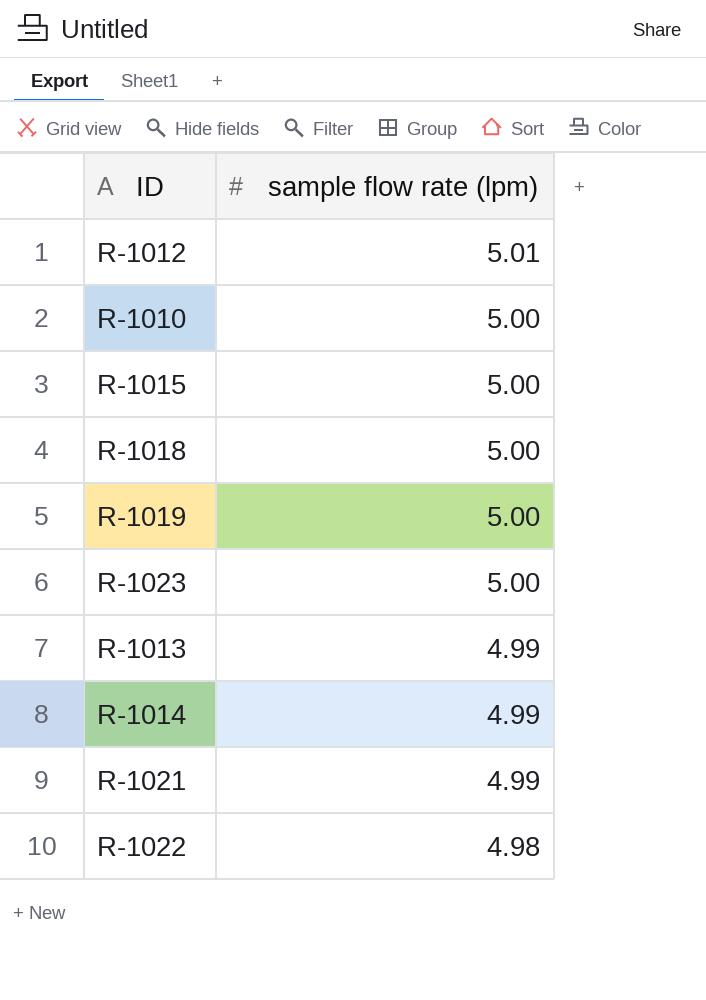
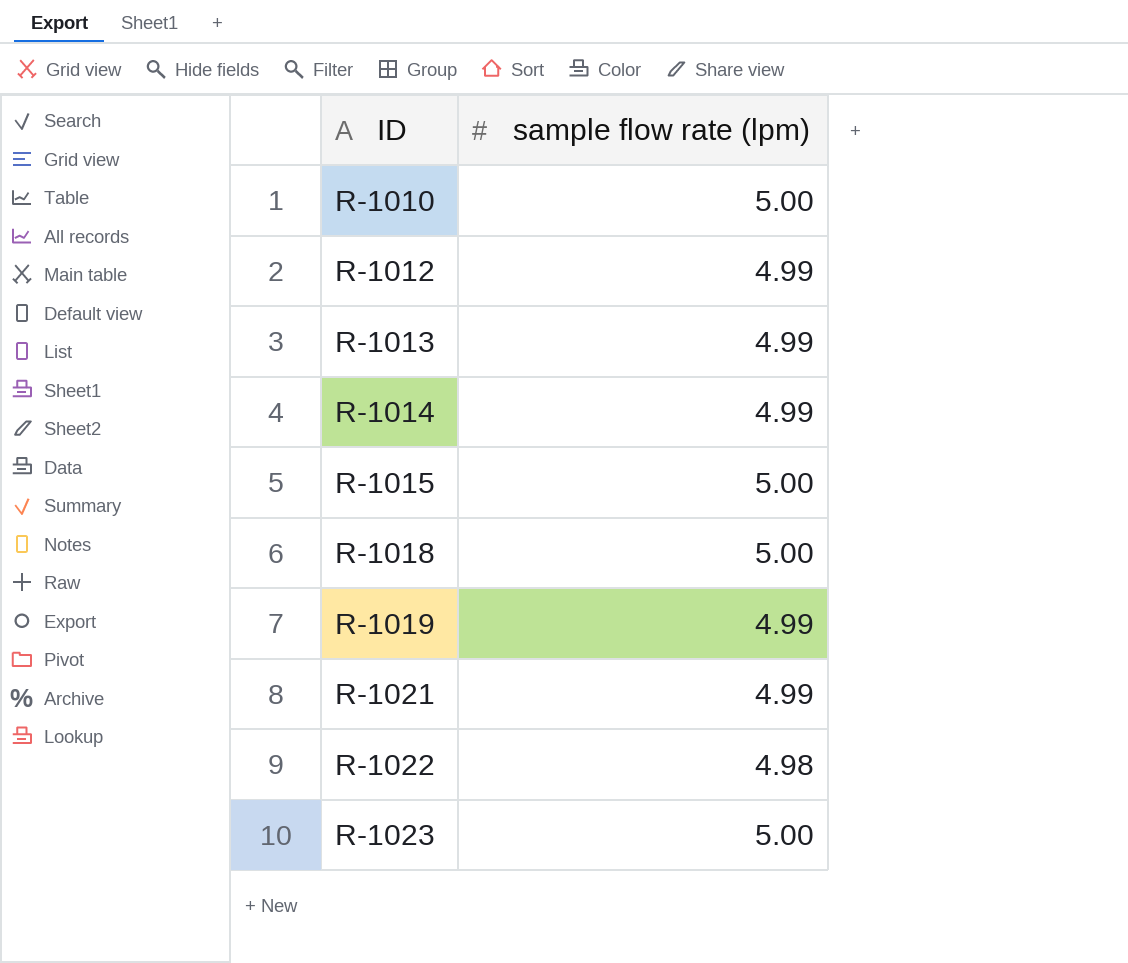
row order: sample flow rate (lpm) descending -> ID ascending
R-1012 | sample flow rate (lpm): 5.01 -> 4.99
R-1019 | sample flow rate (lpm): 5.00 -> 4.99

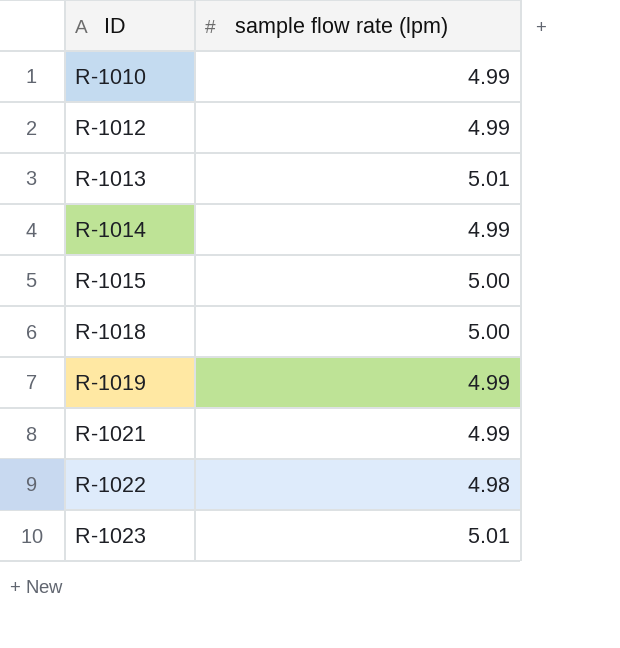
R-1010 | sample flow rate (lpm): 5.00 -> 4.99
R-1013 | sample flow rate (lpm): 4.99 -> 5.01
R-1023 | sample flow rate (lpm): 5.00 -> 5.01

